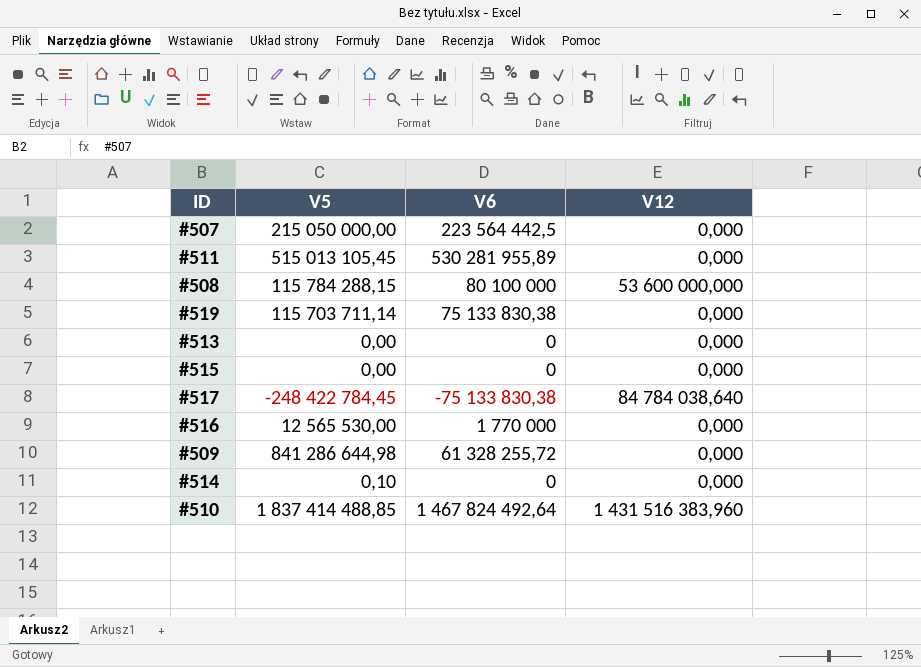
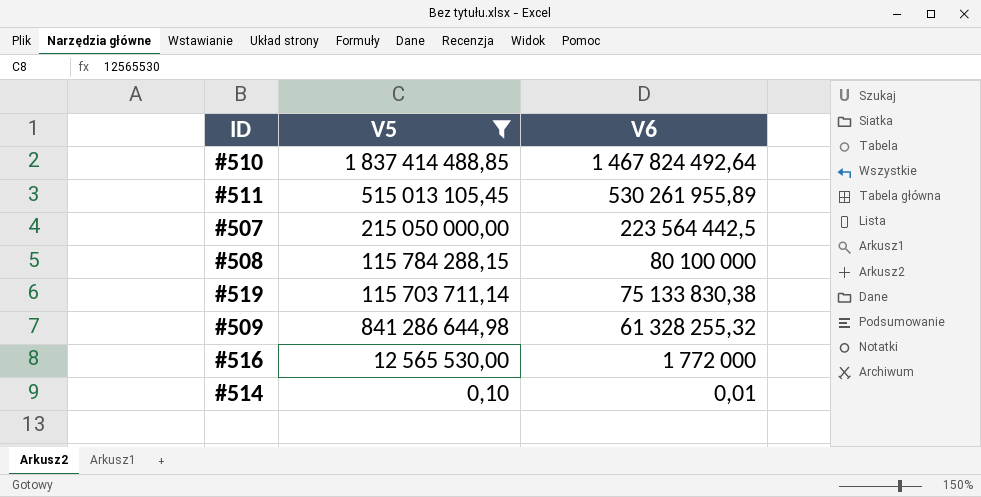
filter: none -> V5 >= 0,10
row order: none -> V6 descending
column V12 | position: 4 -> none
#511 | V6: 530 281 955,89 -> 530 261 955,89
#509 | V6: 61 328 255,72 -> 61 328 255,32
#516 | V6: 1 770 000 -> 1 772 000
#514 | V6: 0 -> 0,01

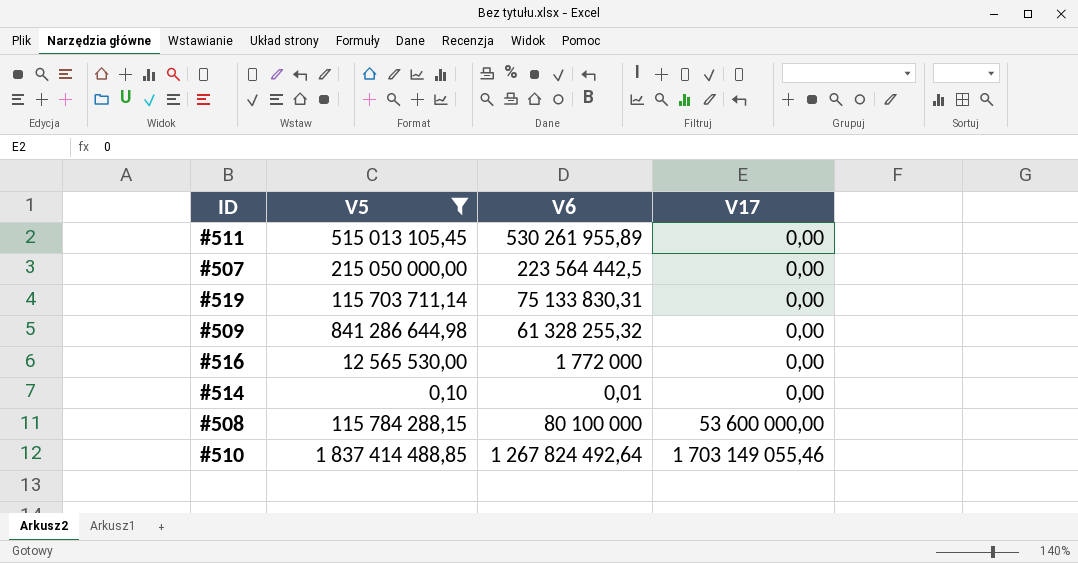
row order: V6 descending -> V17 ascending
column V17 | position: none -> 4
#519 | V6: 75 133 830,38 -> 75 133 830,31
#510 | V6: 1 467 824 492,64 -> 1 267 824 492,64

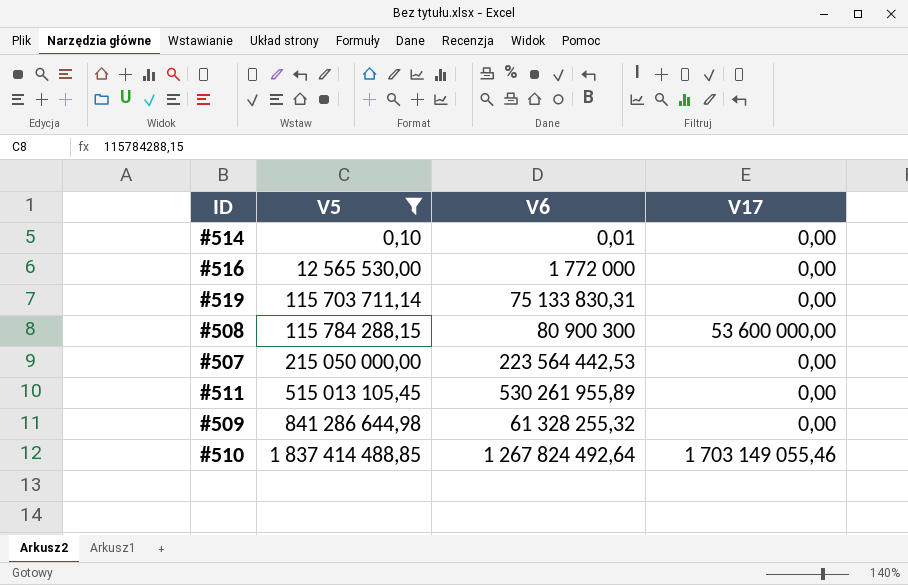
row order: V17 ascending -> V5 ascending
#508 | V6: 80 100 000 -> 80 900 300
#507 | V6: 223 564 442,5 -> 223 564 442,53

